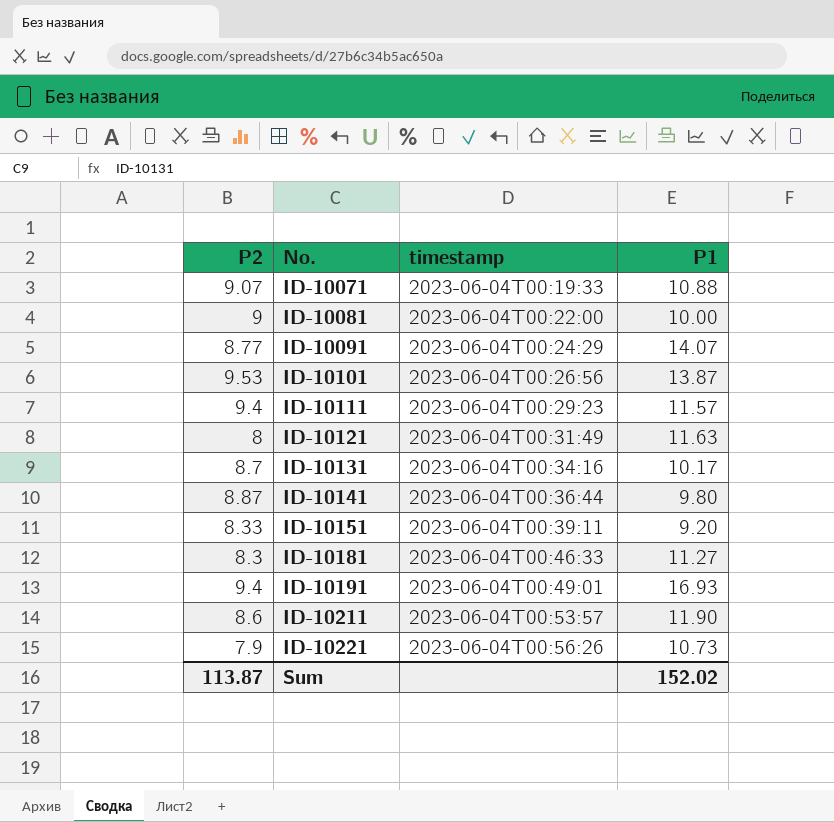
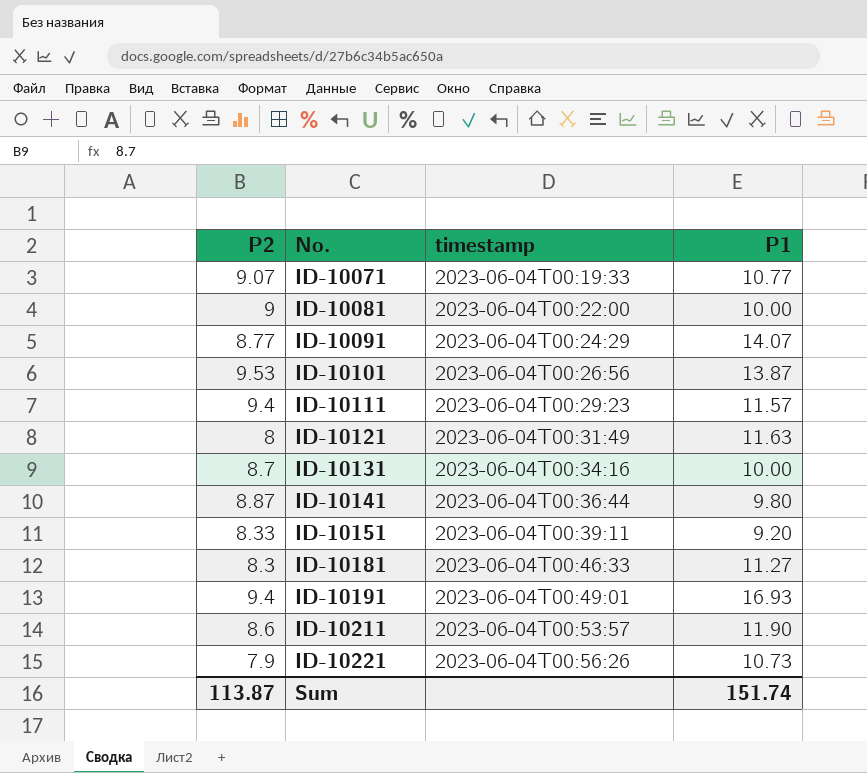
ID-10071 | P1: 10.88 -> 10.77
ID-10131 | P1: 10.17 -> 10.00
Sum | P1: 152.02 -> 151.74

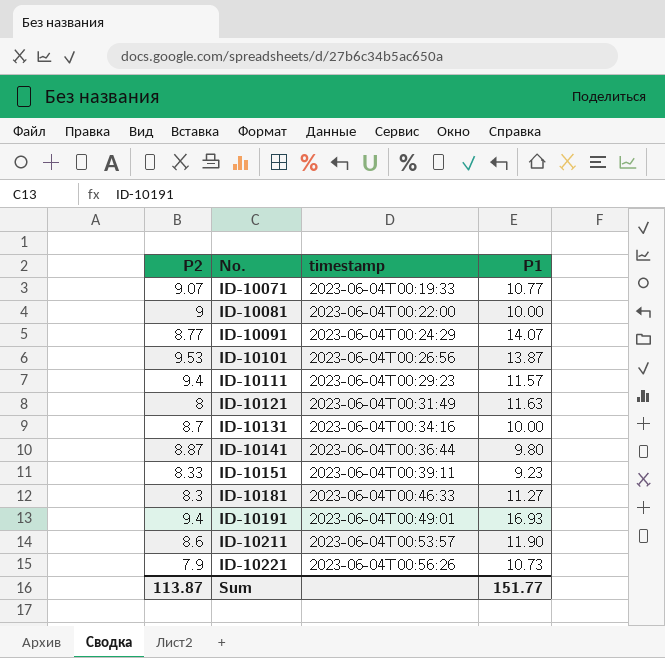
ID-10151 | P1: 9.20 -> 9.23
Sum | P1: 151.74 -> 151.77

